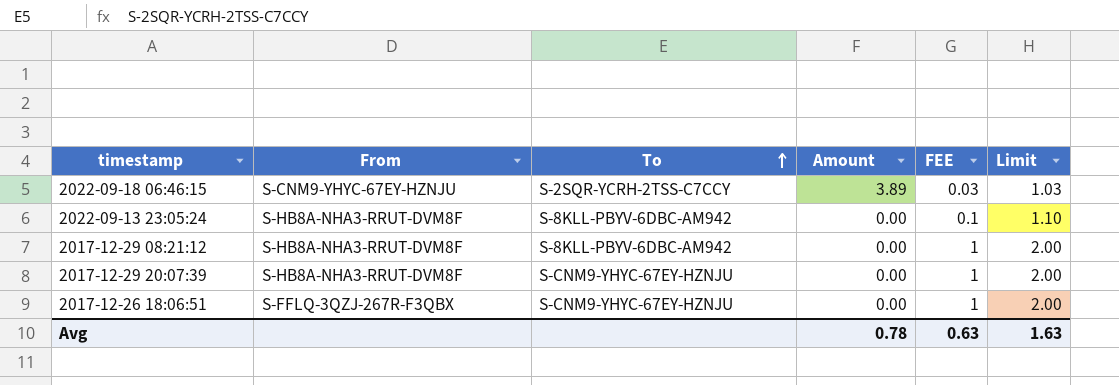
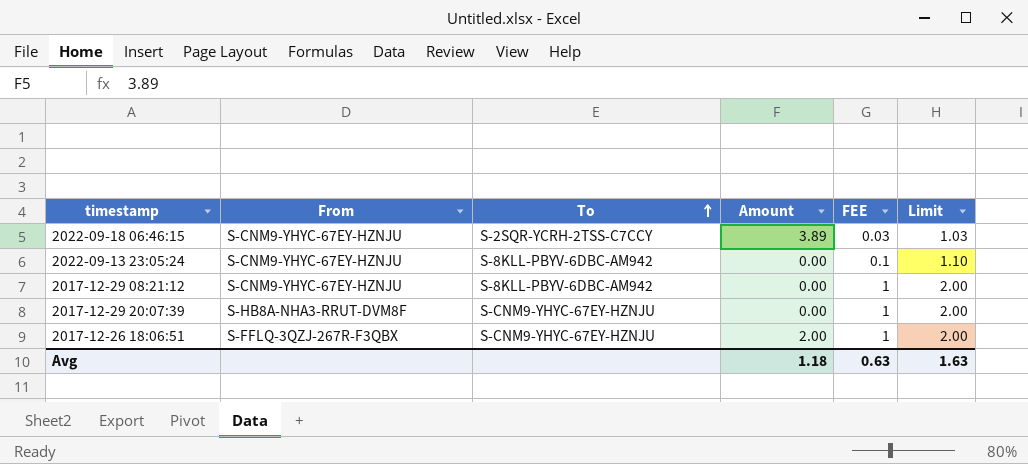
2022-09-13 23:05:24 | From: S-HB8A-NHA3-RRUT-DVM8F -> S-CNM9-YHYC-67EY-HZNJU
2017-12-29 08:21:12 | From: S-HB8A-NHA3-RRUT-DVM8F -> S-CNM9-YHYC-67EY-HZNJU
2017-12-26 18:06:51 | Amount: 0.00 -> 2.00
Avg | Amount: 0.78 -> 1.18

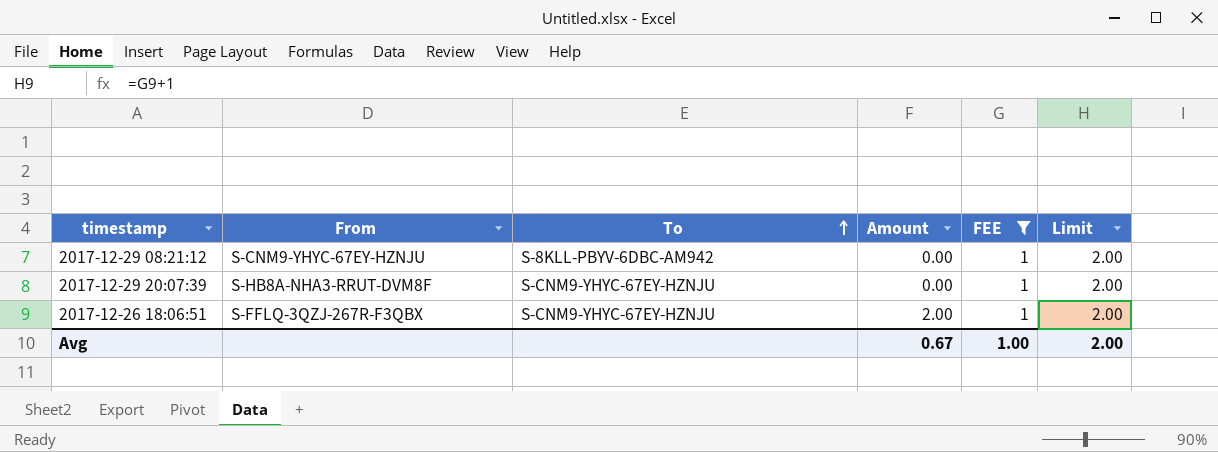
filter: none -> FEE = 1
Avg | Amount: 1.18 -> 0.67
Avg | FEE: 0.63 -> 1.00
Avg | Limit: 1.63 -> 2.00

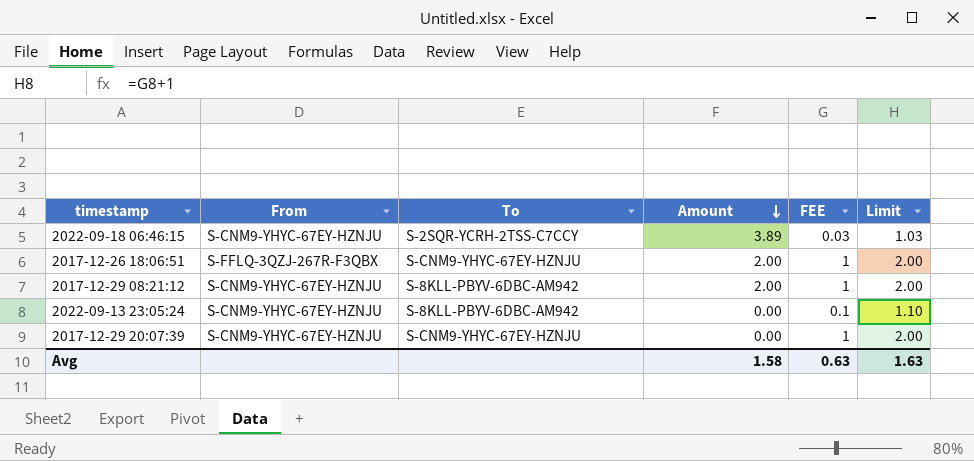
filter: FEE = 1 -> none
row order: To ascending -> Amount descending
2017-12-29 08:21:12 | Amount: 0.00 -> 2.00
2017-12-29 20:07:39 | From: S-HB8A-NHA3-RRUT-DVM8F -> S-CNM9-YHYC-67EY-HZNJU
Avg | Amount: 0.67 -> 1.58
Avg | FEE: 1.00 -> 0.63
Avg | Limit: 2.00 -> 1.63

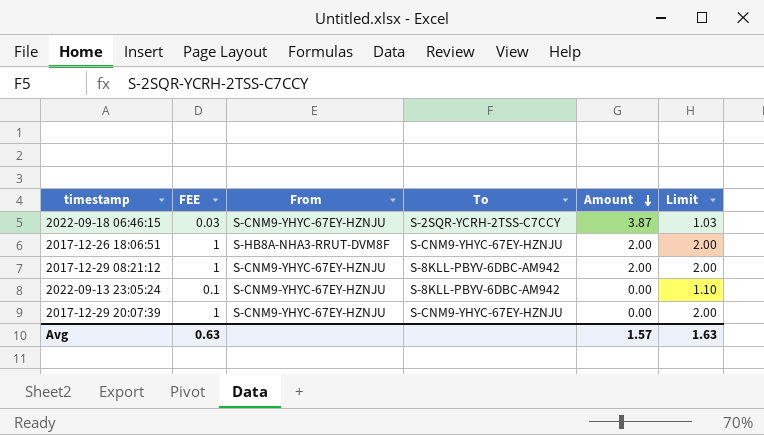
column FEE | position: 5 -> 2
2022-09-18 06:46:15 | Amount: 3.89 -> 3.87
2017-12-26 18:06:51 | From: S-FFLQ-3QZJ-267R-F3QBX -> S-HB8A-NHA3-RRUT-DVM8F
Avg | Amount: 1.58 -> 1.57

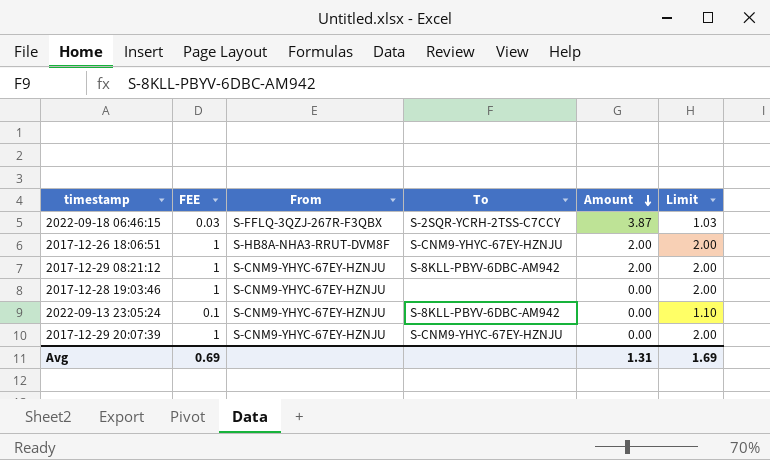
2022-09-18 06:46:15 | From: S-CNM9-YHYC-67EY-HZNJU -> S-FFLQ-3QZJ-267R-F3QBX
row 2017-12-28 19:03:46: none -> 1 | S-CNM9-YHYC-67EY-HZNJU | none | 0.00 | 2.00
Avg | FEE: 0.63 -> 0.69
Avg | Amount: 1.57 -> 1.31
Avg | Limit: 1.63 -> 1.69

